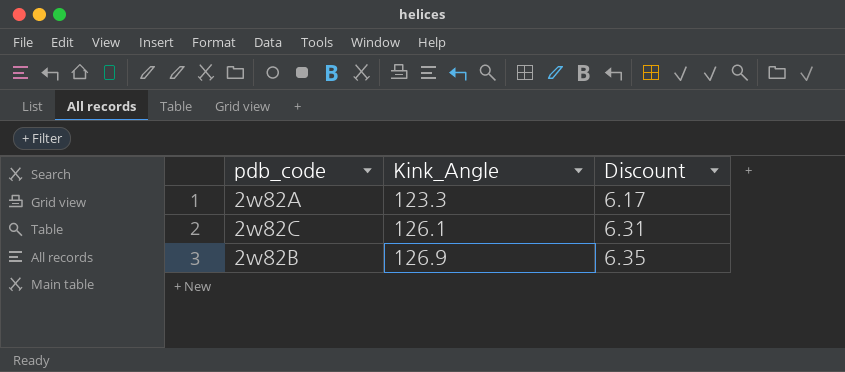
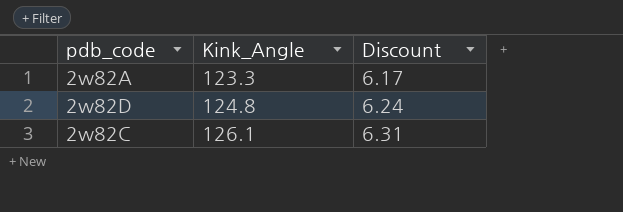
row 2w82B: 126.9 | 6.35 -> none
row 2w82D: none -> 124.8 | 6.24

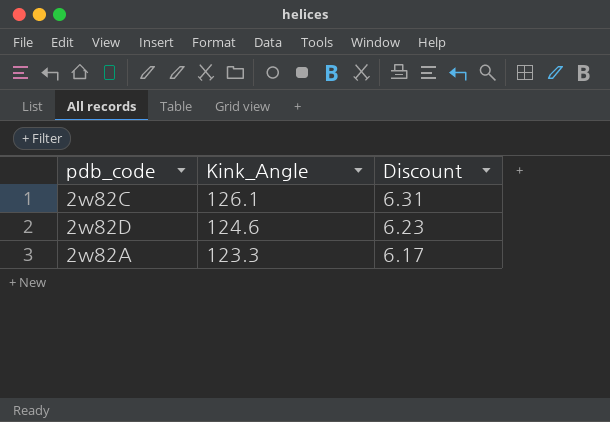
row order: Kink_Angle ascending -> Kink_Angle descending
2w82D | Kink_Angle: 124.8 -> 124.6
2w82D | Discount: 6.24 -> 6.23

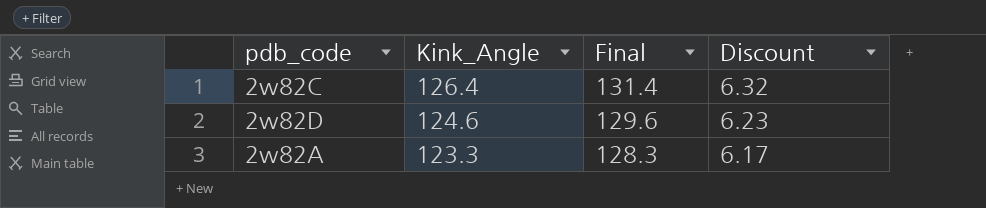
column Final | formula: none -> [Kink_Angle] + 5
2w82C | Kink_Angle: 126.1 -> 126.4
2w82C | Discount: 6.31 -> 6.32

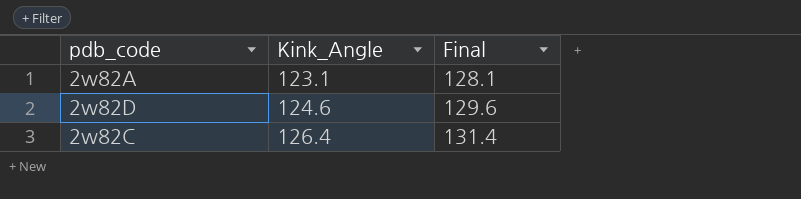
row order: Kink_Angle descending -> Kink_Angle ascending
column Discount | formula: [Kink_Angle] * 0.05 -> none
2w82A | Kink_Angle: 123.3 -> 123.1
2w82A | Final: 128.3 -> 128.1

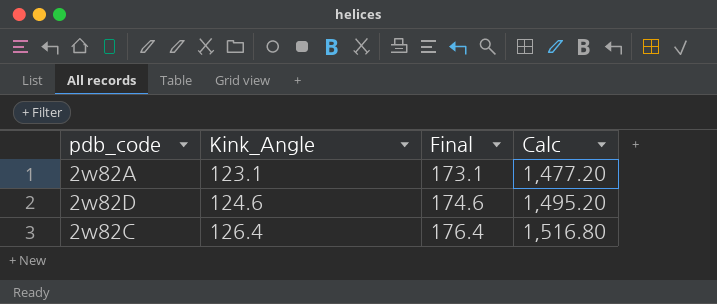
column Final | formula: [Kink_Angle] + 5 -> [Kink_Angle] + 50
column Calc | formula: none -> [Kink_Angle] * 12

